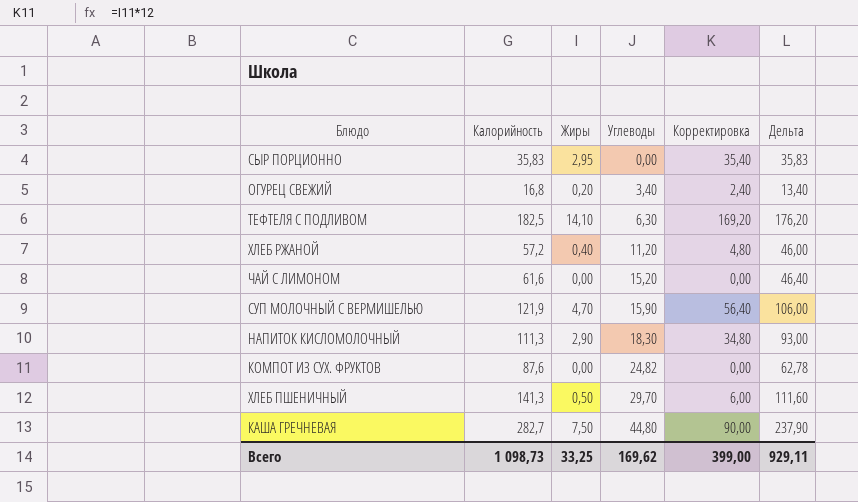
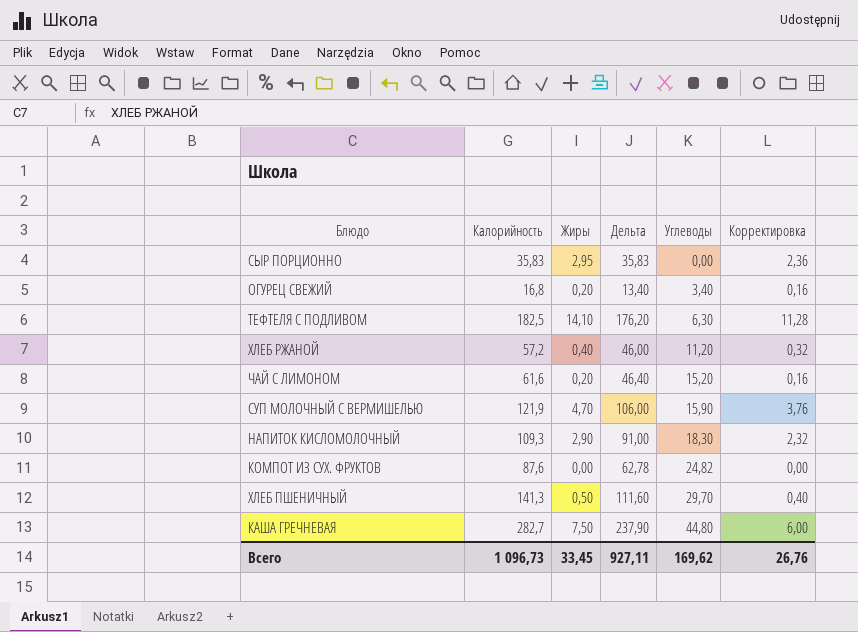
column Дельта | position: 6 -> 4
column Корректировка | formula: [Жиры] * 12 -> [Жиры] * 0,8
ЧАЙ С ЛИМОНОМ | Жиры: 0,00 -> 0,20
НАПИТОК КИСЛОМОЛОЧНЫЙ | Калорийность: 111,3 -> 109,3
НАПИТОК КИСЛОМОЛОЧНЫЙ | Дельта: 93,00 -> 91,00
Всего | Калорийность: 1 098,73 -> 1 096,73
Всего | Жиры: 33,25 -> 33,45
Всего | Дельта: 929,11 -> 927,11
Всего | Корректировка: 399,00 -> 26,76

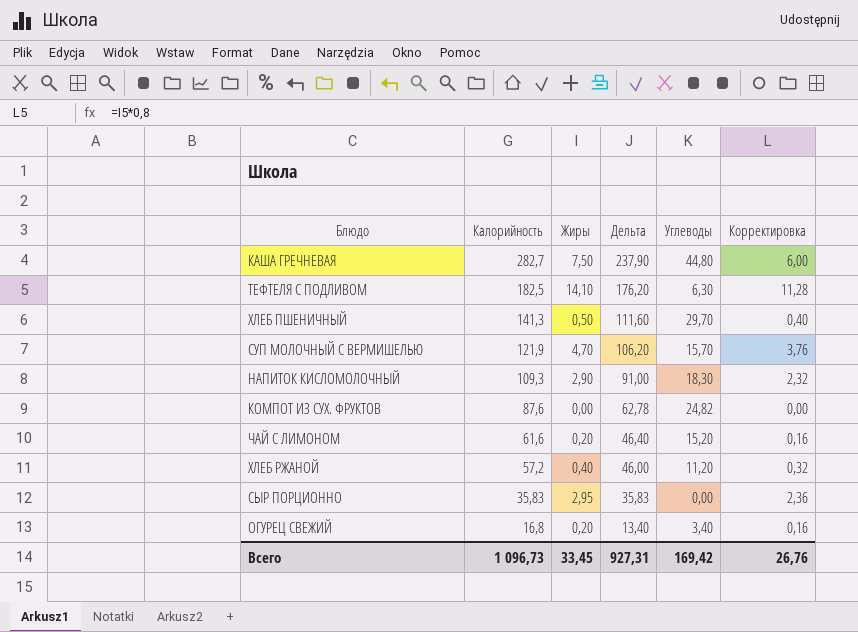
row order: Углеводы ascending -> Калорийность descending
СУП МОЛОЧНЫЙ С ВЕРМИШЕЛЬЮ | Дельта: 106,00 -> 106,20
СУП МОЛОЧНЫЙ С ВЕРМИШЕЛЬЮ | Углеводы: 15,90 -> 15,70
Всего | Дельта: 927,11 -> 927,31
Всего | Углеводы: 169,62 -> 169,42

